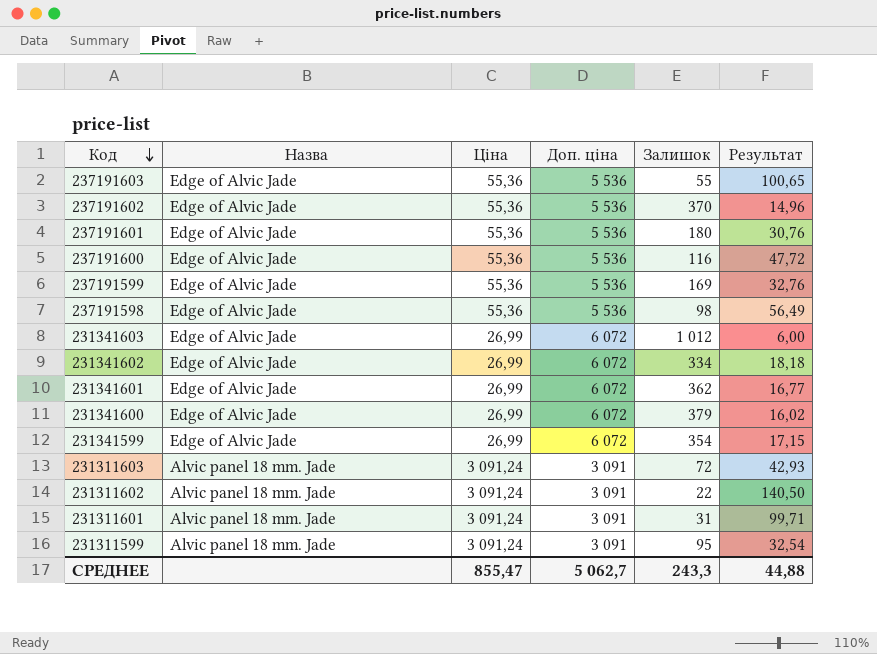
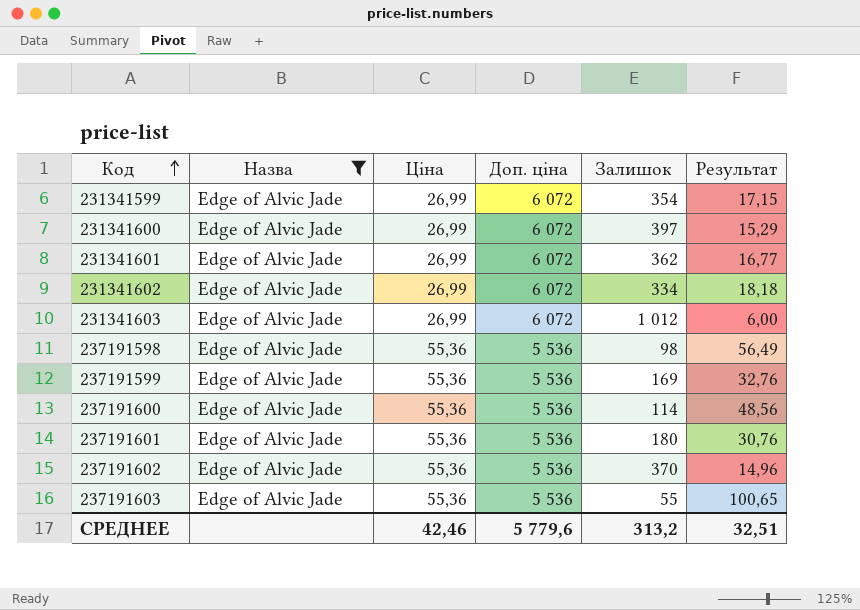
filter: none -> Назва = Edge of Alvic Jade
row order: Код descending -> Код ascending
231341600 | Залишок: 379 -> 397
231341600 | Результат: 16,02 -> 15,29
237191600 | Залишок: 116 -> 114
237191600 | Результат: 47,72 -> 48,56
СРЕДНЕЕ | Ціна: 855,47 -> 42,46
СРЕДНЕЕ | Доп. ціна: 5 062,7 -> 5 779,6
СРЕДНЕЕ | Залишок: 243,3 -> 313,2
СРЕДНЕЕ | Результат: 44,88 -> 32,51

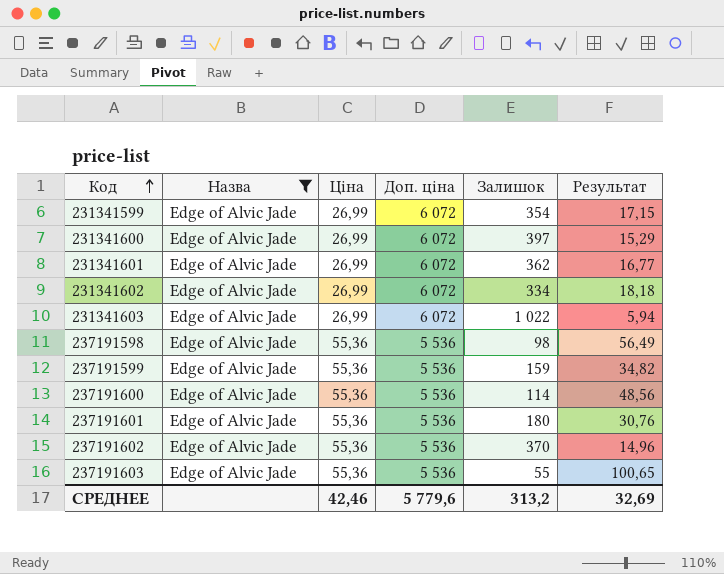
231341603 | Залишок: 1 012 -> 1 022
231341603 | Результат: 6,00 -> 5,94
237191599 | Залишок: 169 -> 159
237191599 | Результат: 32,76 -> 34,82
СРЕДНЕЕ | Результат: 32,51 -> 32,69

